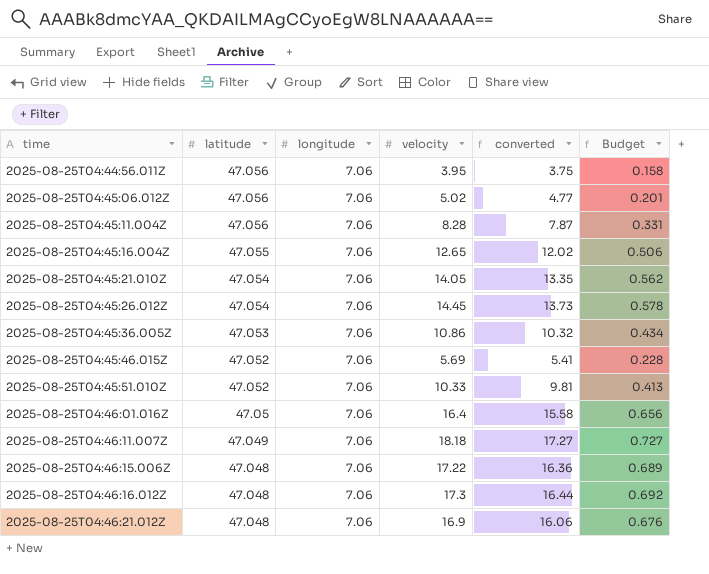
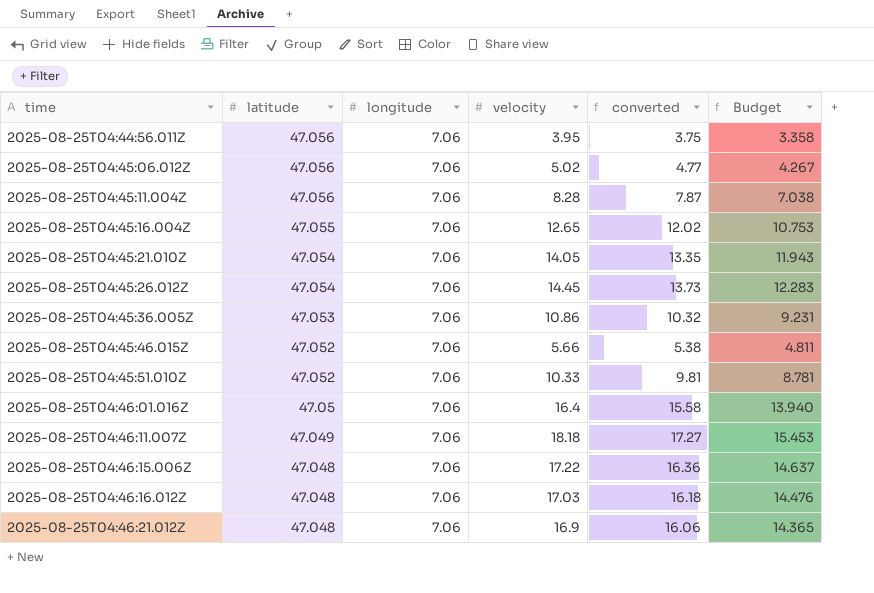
column Budget | formula: [velocity] * 0.04 -> [velocity] * 0.85
2025-08-25T04:45:46.015Z | velocity: 5.69 -> 5.66
2025-08-25T04:45:46.015Z | converted: 5.41 -> 5.38
2025-08-25T04:46:16.012Z | velocity: 17.3 -> 17.03
2025-08-25T04:46:16.012Z | converted: 16.44 -> 16.18

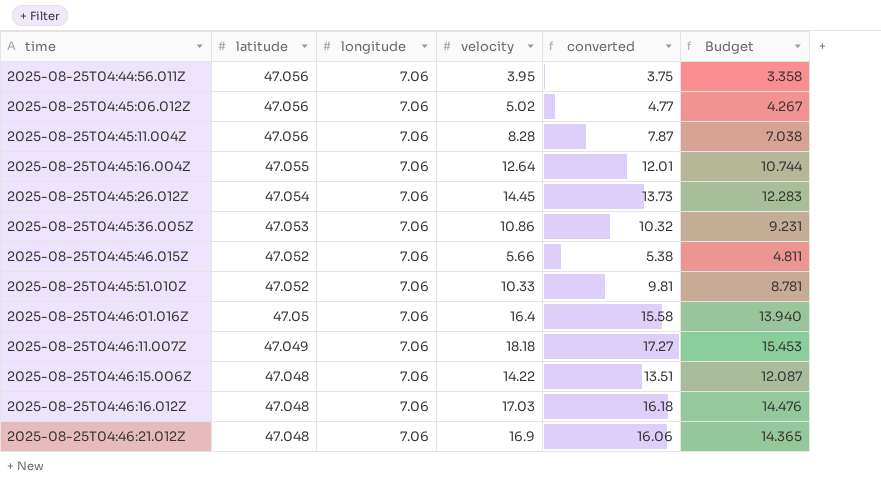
row 2025-08-25T04:45:21.010Z: 47.054 | 7.06 | 14.05 | 13.35 | 11.943 -> none
2025-08-25T04:45:16.004Z | velocity: 12.65 -> 12.64
2025-08-25T04:45:16.004Z | converted: 12.02 -> 12.01
2025-08-25T04:45:16.004Z | Budget: 10.753 -> 10.744
2025-08-25T04:46:15.006Z | velocity: 17.22 -> 14.22
2025-08-25T04:46:15.006Z | converted: 16.36 -> 13.51
2025-08-25T04:46:15.006Z | Budget: 14.637 -> 12.087

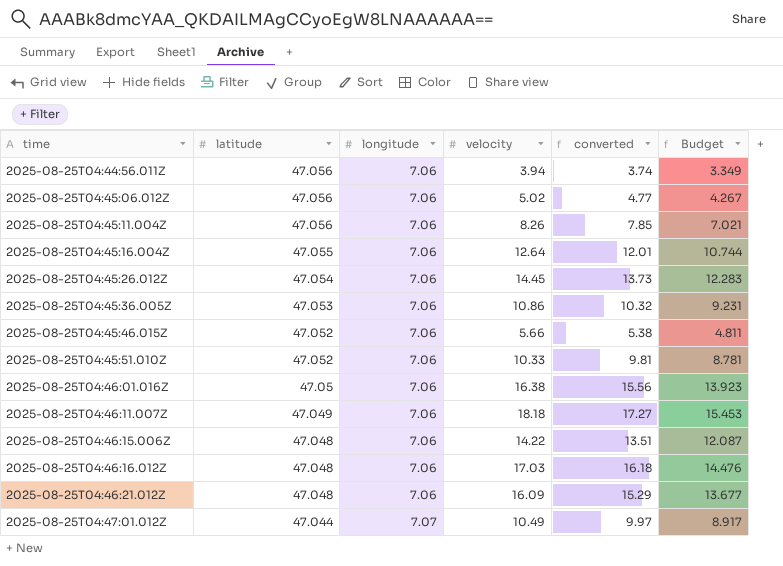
2025-08-25T04:44:56.011Z | velocity: 3.95 -> 3.94
2025-08-25T04:44:56.011Z | converted: 3.75 -> 3.74
2025-08-25T04:44:56.011Z | Budget: 3.358 -> 3.349
2025-08-25T04:45:11.004Z | velocity: 8.28 -> 8.26
2025-08-25T04:45:11.004Z | converted: 7.87 -> 7.85
2025-08-25T04:45:11.004Z | Budget: 7.038 -> 7.021
2025-08-25T04:46:01.016Z | velocity: 16.4 -> 16.38
2025-08-25T04:46:01.016Z | converted: 15.58 -> 15.56
2025-08-25T04:46:01.016Z | Budget: 13.940 -> 13.923
2025-08-25T04:46:21.012Z | velocity: 16.9 -> 16.09
2025-08-25T04:46:21.012Z | converted: 16.06 -> 15.29
2025-08-25T04:46:21.012Z | Budget: 14.365 -> 13.677
row 2025-08-25T04:47:01.012Z: none -> 47.044 | 7.07 | 10.49 | 9.97 | 8.917

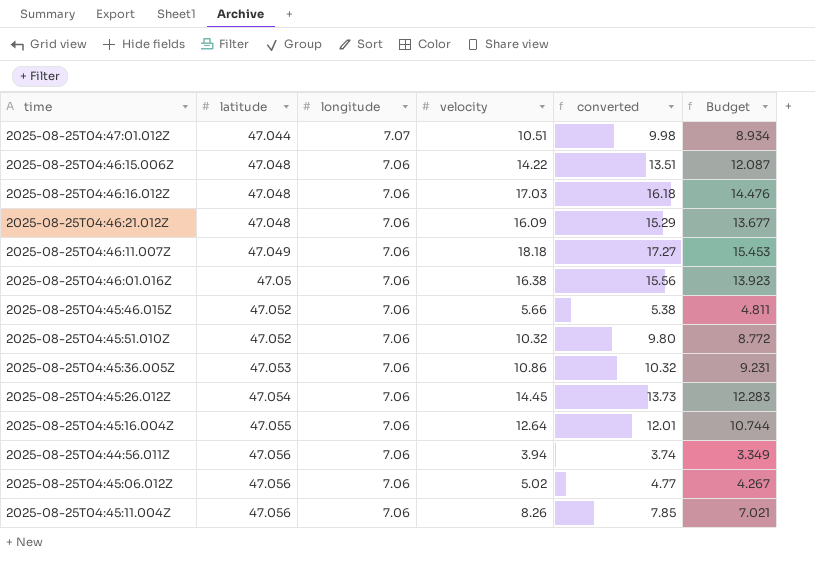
row order: time ascending -> latitude ascending
2025-08-25T04:47:01.012Z | velocity: 10.49 -> 10.51
2025-08-25T04:47:01.012Z | converted: 9.97 -> 9.98
2025-08-25T04:47:01.012Z | Budget: 8.917 -> 8.934
2025-08-25T04:45:51.010Z | velocity: 10.33 -> 10.32
2025-08-25T04:45:51.010Z | converted: 9.81 -> 9.80
2025-08-25T04:45:51.010Z | Budget: 8.781 -> 8.772

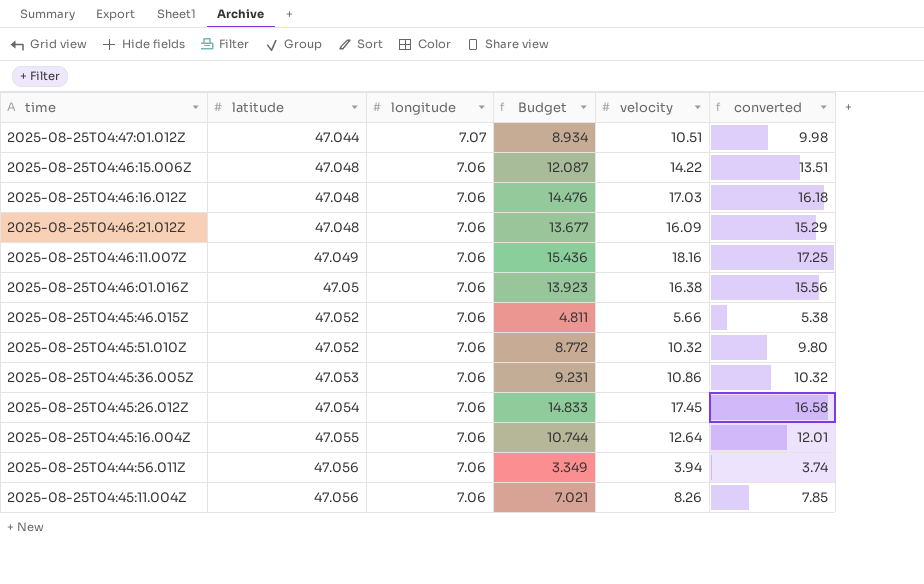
column Budget | position: 6 -> 4
row 2025-08-25T04:45:06.012Z: 47.056 | 7.06 | 5.02 | 4.77 | 4.267 -> none
2025-08-25T04:46:11.007Z | Budget: 15.453 -> 15.436
2025-08-25T04:46:11.007Z | velocity: 18.18 -> 18.16
2025-08-25T04:46:11.007Z | converted: 17.27 -> 17.25
2025-08-25T04:45:26.012Z | Budget: 12.283 -> 14.833
2025-08-25T04:45:26.012Z | velocity: 14.45 -> 17.45
2025-08-25T04:45:26.012Z | converted: 13.73 -> 16.58

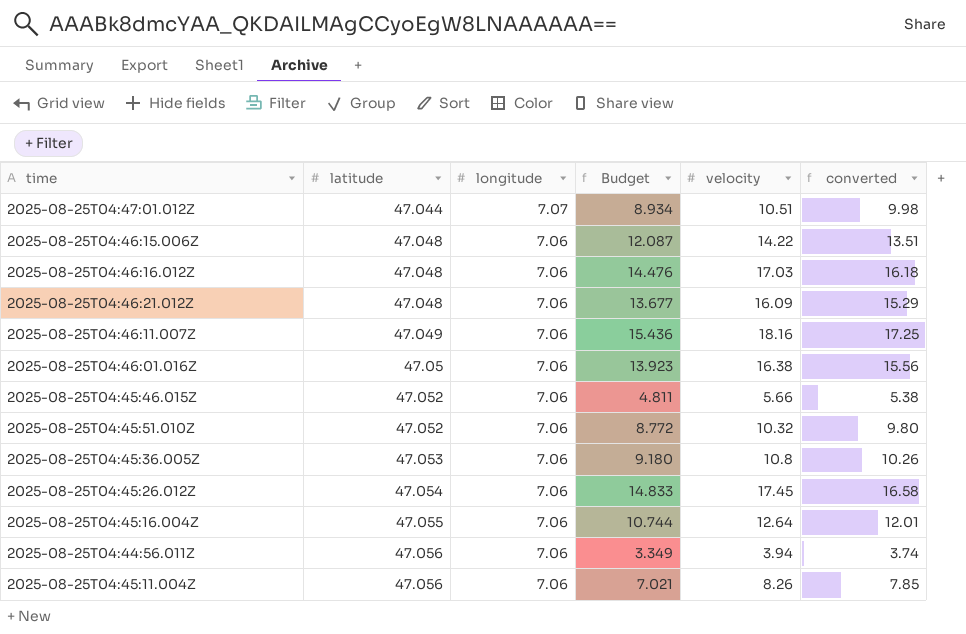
2025-08-25T04:45:36.005Z | Budget: 9.231 -> 9.180
2025-08-25T04:45:36.005Z | velocity: 10.86 -> 10.8
2025-08-25T04:45:36.005Z | converted: 10.32 -> 10.26

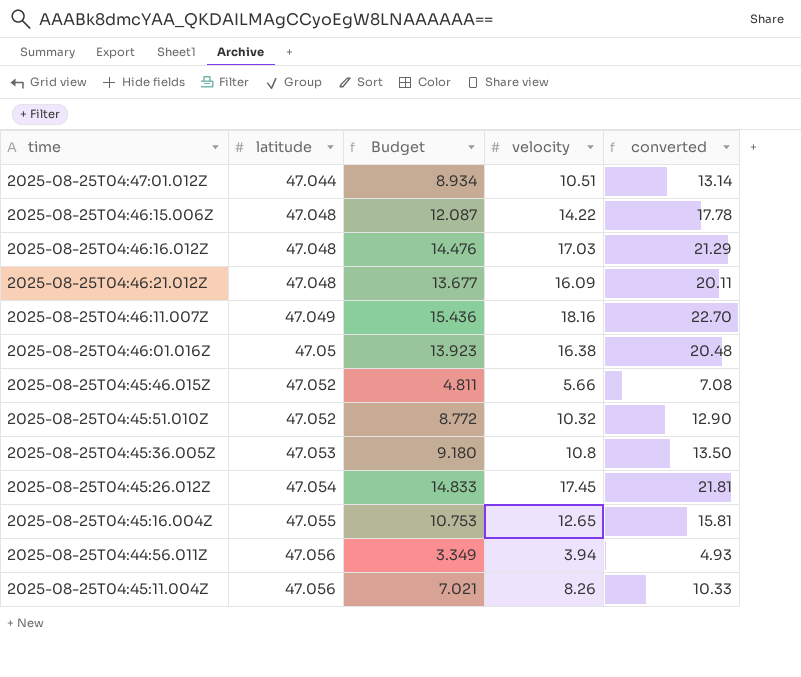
column longitude | position: 3 -> none
column converted | formula: [velocity] * 0.95 -> [velocity] * 1.25
2025-08-25T04:45:16.004Z | Budget: 10.744 -> 10.753
2025-08-25T04:45:16.004Z | velocity: 12.64 -> 12.65

